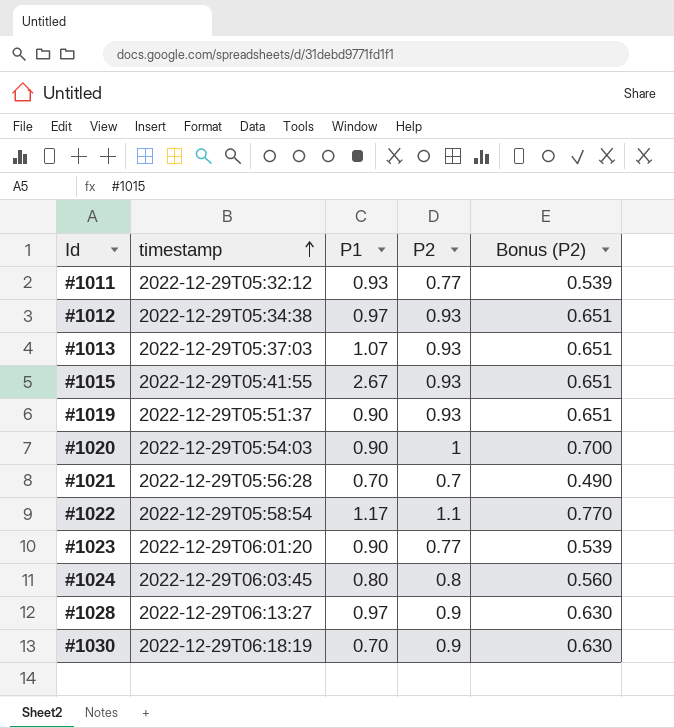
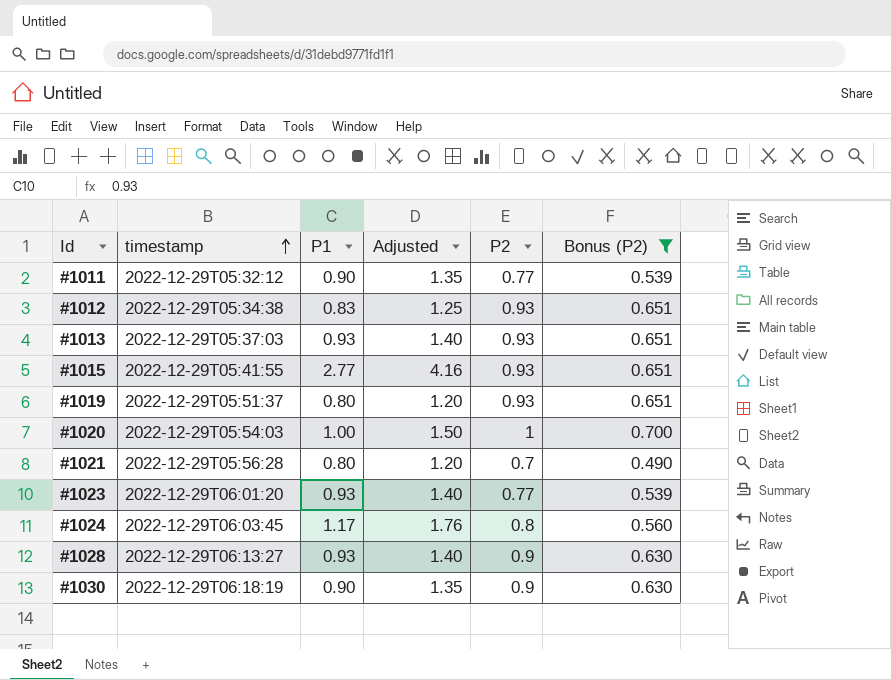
filter: none -> Bonus (P2) != 0.770
column Adjusted | formula: none -> [P1] * 1.5
#1011 | P1: 0.93 -> 0.90
#1012 | P1: 0.97 -> 0.83
#1013 | P1: 1.07 -> 0.93
#1015 | P1: 2.67 -> 2.77
#1019 | P1: 0.90 -> 0.80
#1020 | P1: 0.90 -> 1.00
#1021 | P1: 0.70 -> 0.80
#1023 | P1: 0.90 -> 0.93
#1024 | P1: 0.80 -> 1.17
#1028 | P1: 0.97 -> 0.93
#1030 | P1: 0.70 -> 0.90

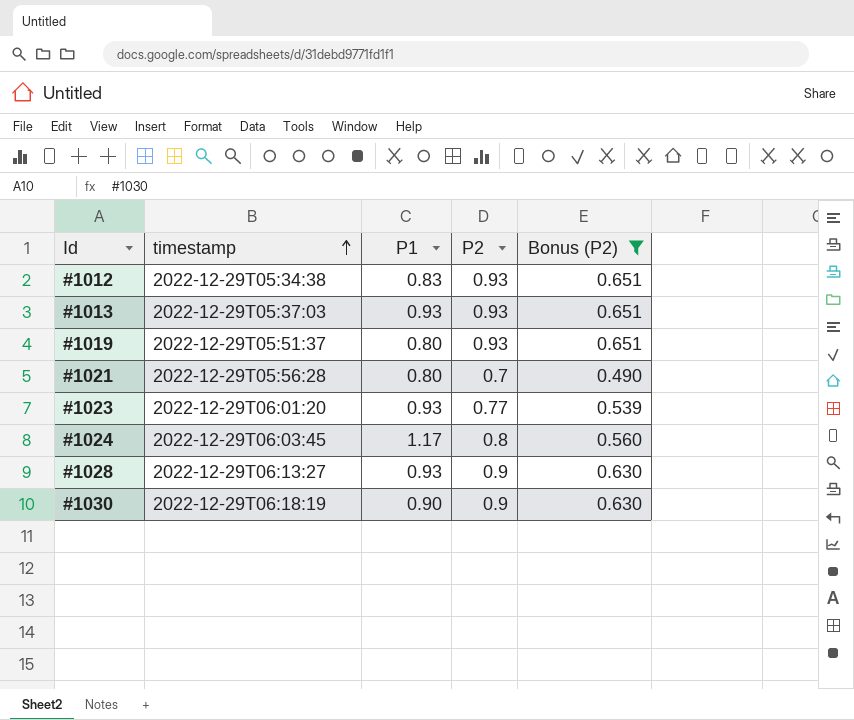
column Adjusted | formula: [P1] * 1.5 -> none
row #1011: 2022-12-29T05:32:12 | 0.90 | 1.35 | 0.77 | 0.539 -> none
row #1015: 2022-12-29T05:41:55 | 2.77 | 4.16 | 0.93 | 0.651 -> none
row #1020: 2022-12-29T05:54:03 | 1.00 | 1.50 | 1 | 0.700 -> none

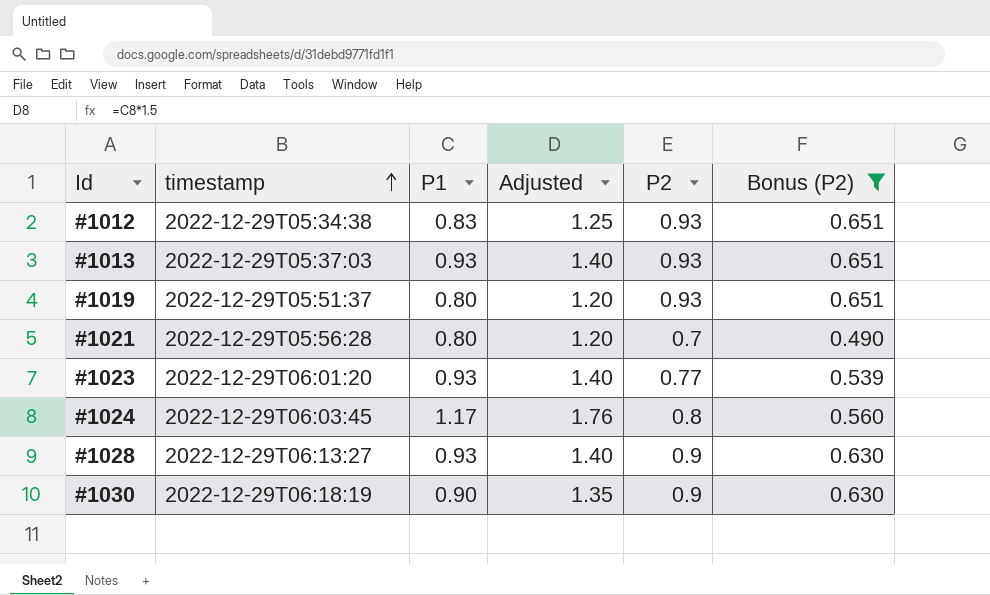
column Adjusted | formula: none -> [P1] * 1.5

